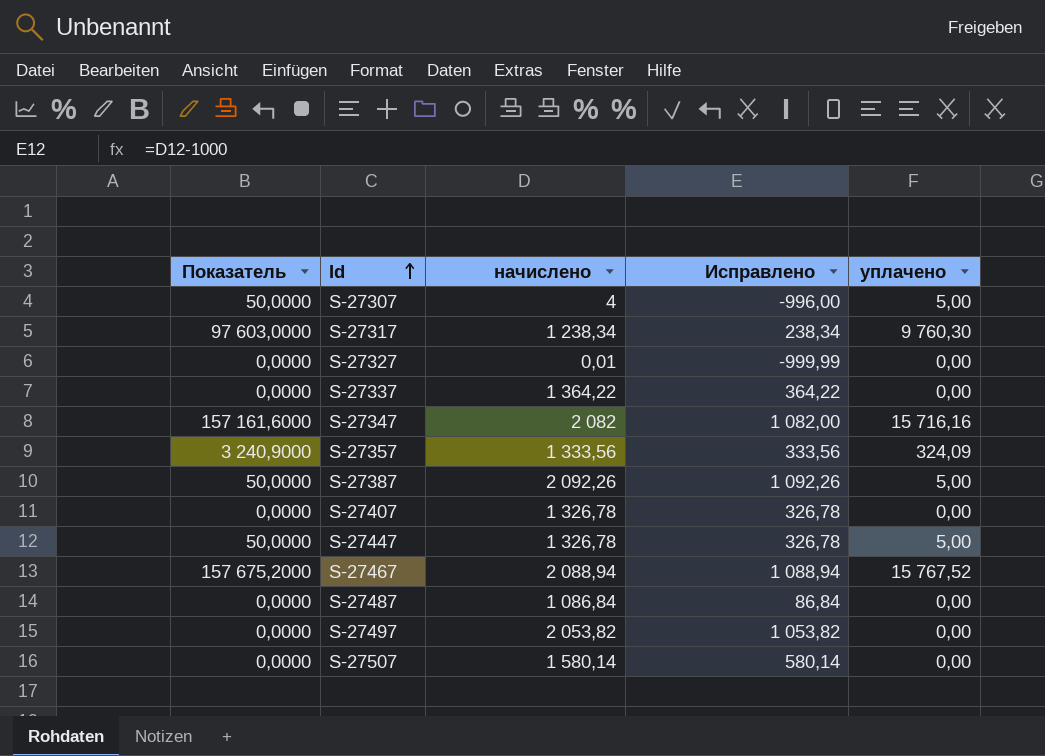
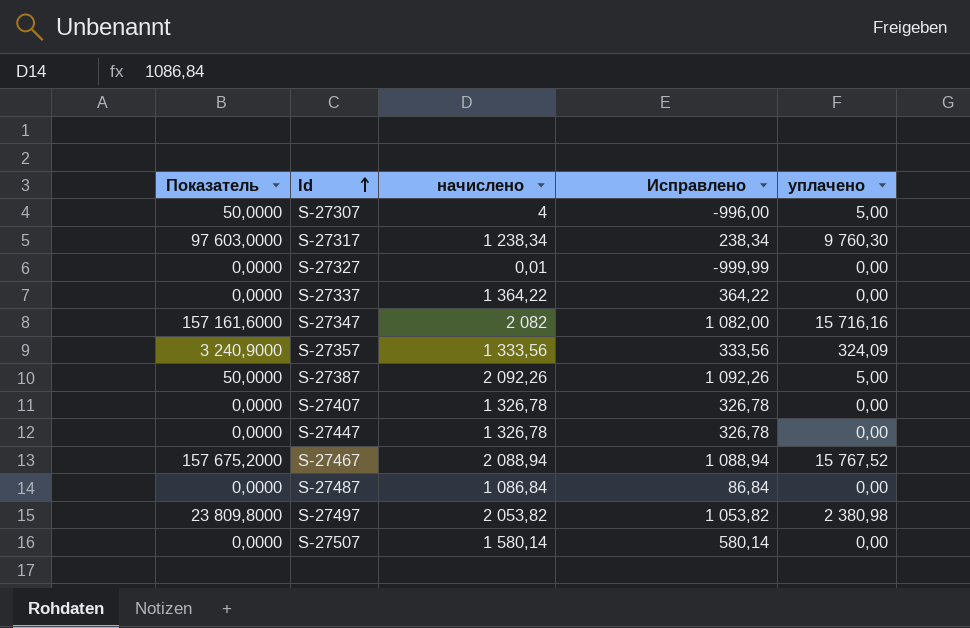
S-27447 | Показатель: 50,0000 -> 0,0000
S-27447 | уплачено: 5,00 -> 0,00
S-27497 | Показатель: 0,0000 -> 23 809,8000
S-27497 | уплачено: 0,00 -> 2 380,98

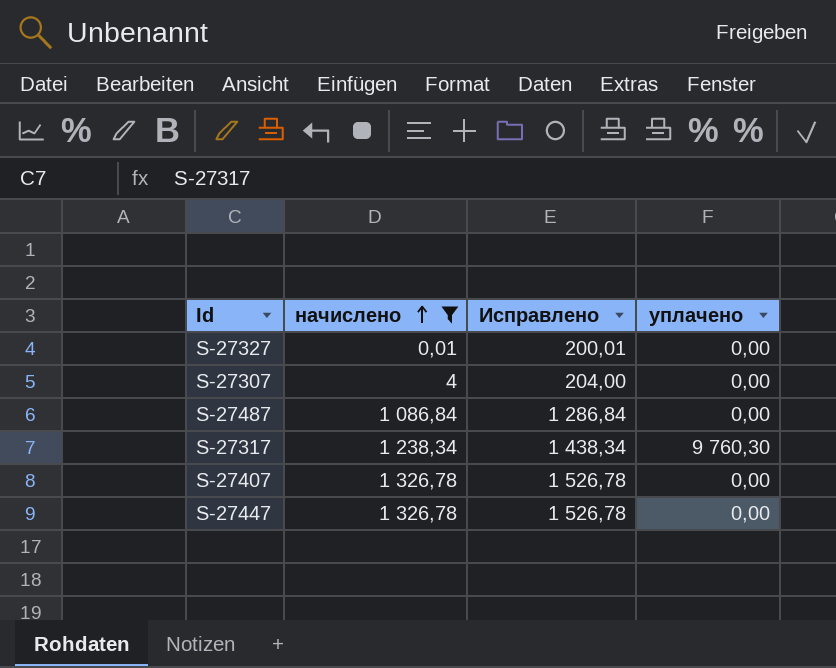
filter: none -> начислено <= 1 326,78
row order: Id ascending -> начислено ascending
column Показатель | formula: [уплачено] * 10 -> none
column Исправлено | formula: [начислено] - 1000 -> [начислено] + 200
S-27307 | уплачено: 5,00 -> 0,00

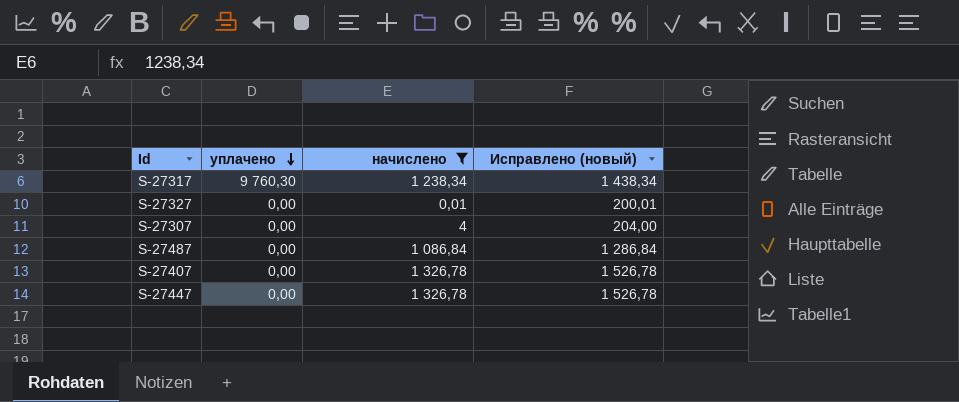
row order: начислено ascending -> уплачено descending
column уплачено | position: 4 -> 2
column name: Исправлено -> Исправлено (новый)

